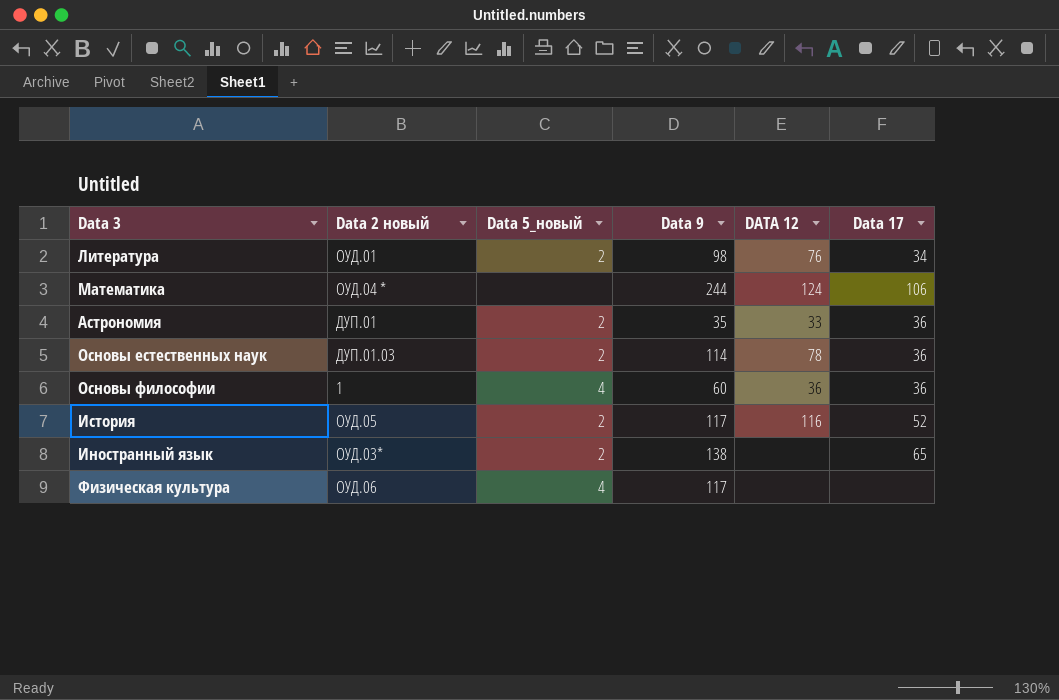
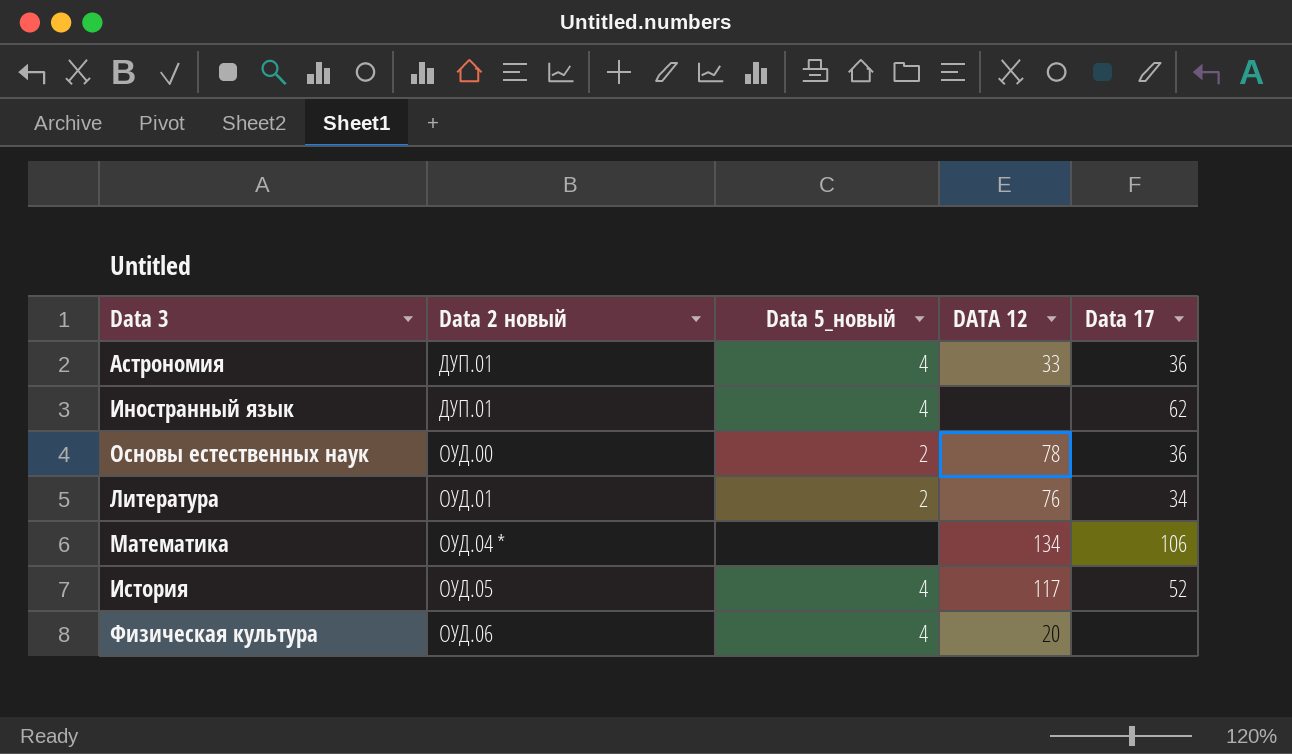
row order: none -> Data 2 новый ascending
column Data 9 | position: 4 -> none
row Основы философии: 1 | 4 | 60 | 36 | 36 -> none
Астрономия | Data 5_новый: 2 -> 4
Иностранный язык | Data 2 новый: ОУД.03* -> ДУП.01
Иностранный язык | Data 5_новый: 2 -> 4
Иностранный язык | Data 17: 65 -> 62
Основы естественных наук | Data 2 новый: ДУП.01.03 -> ОУД.00
Математика | DATA 12: 124 -> 134
История | Data 5_новый: 2 -> 4
История | DATA 12: 116 -> 117
Физическая культура | DATA 12: none -> 20

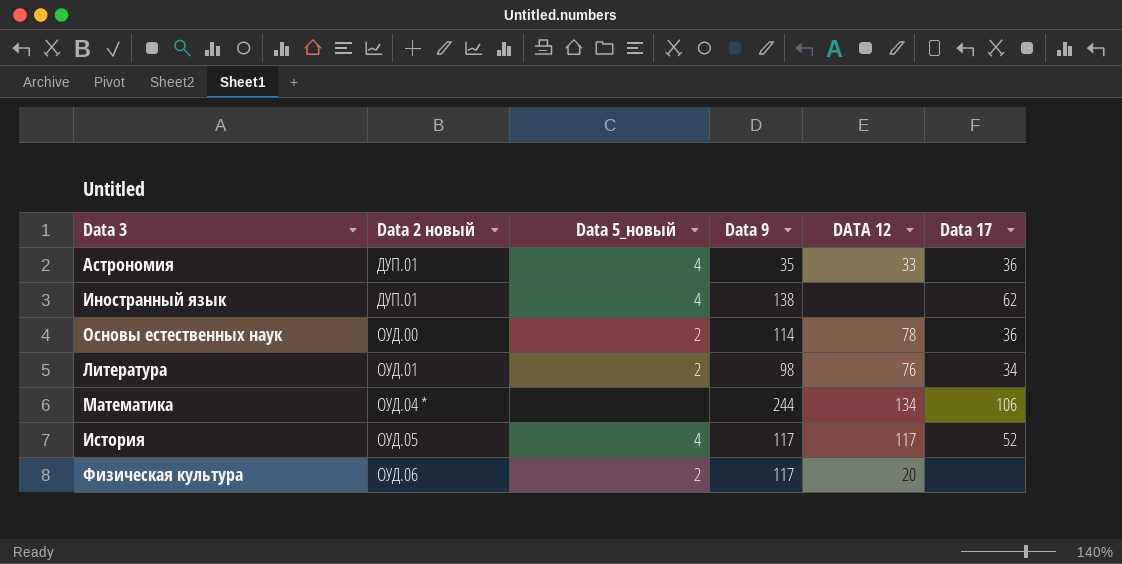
column Data 9 | position: none -> 4
Физическая культура | Data 5_новый: 4 -> 2

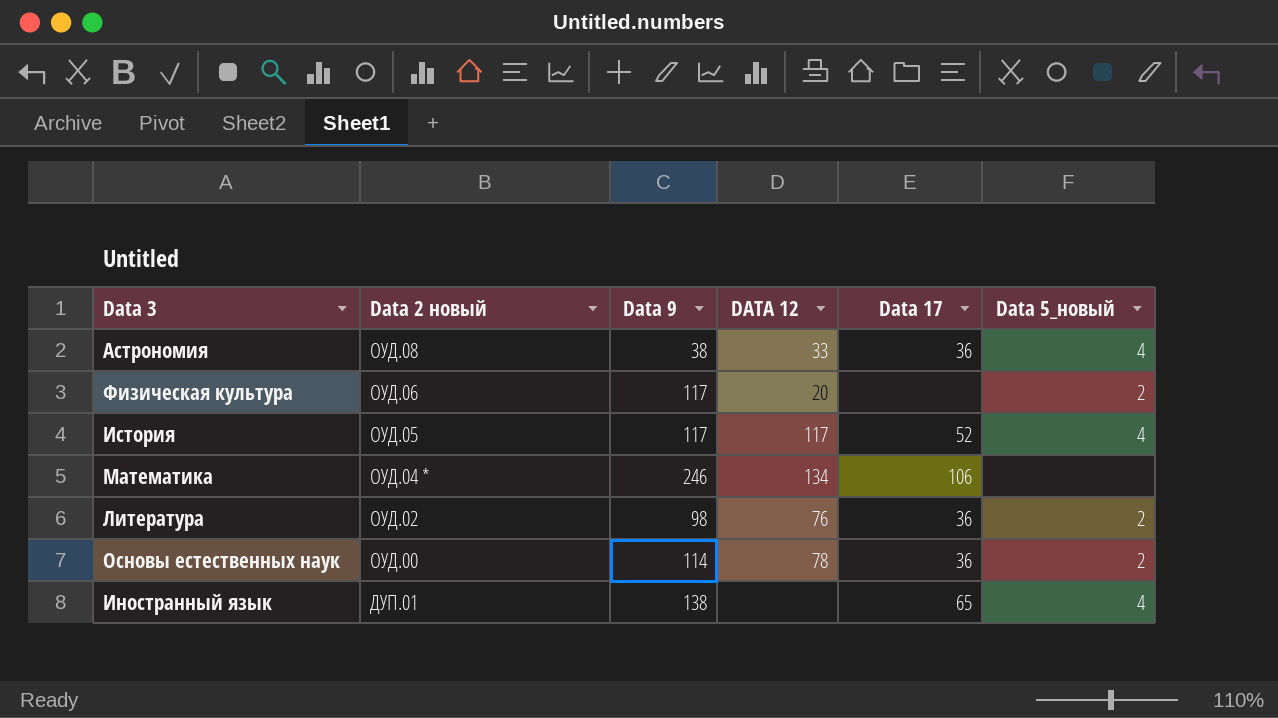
row order: Data 2 новый ascending -> Data 2 новый descending
column Data 5_новый | position: 3 -> 6
Астрономия | Data 2 новый: ДУП.01 -> ОУД.08
Астрономия | Data 9: 35 -> 38
Математика | Data 9: 244 -> 246
Литература | Data 2 новый: ОУД.01 -> ОУД.02
Литература | Data 17: 34 -> 36
Иностранный язык | Data 17: 62 -> 65

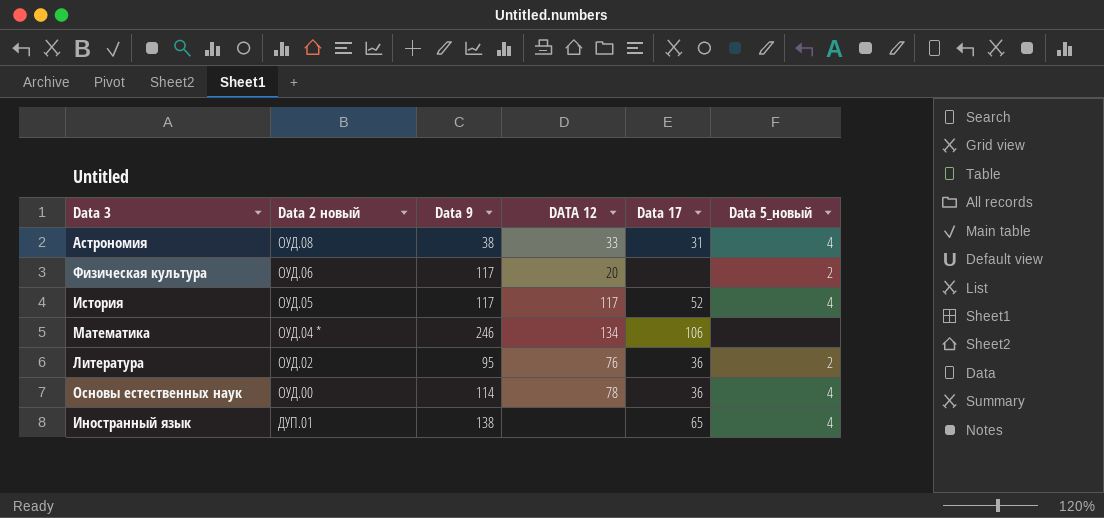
Астрономия | Data 17: 36 -> 31
Литература | Data 9: 98 -> 95
Основы естественных наук | Data 5_новый: 2 -> 4

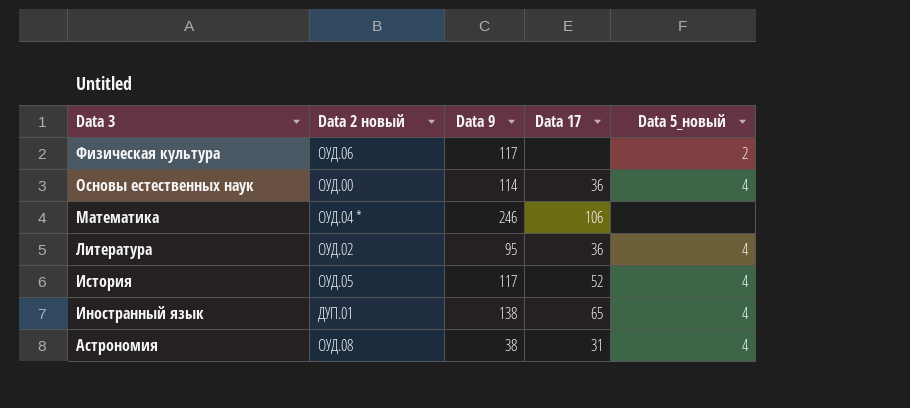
row order: Data 2 новый descending -> Data 3 descending
column DATA 12 | position: 4 -> none
Литература | Data 5_новый: 2 -> 4

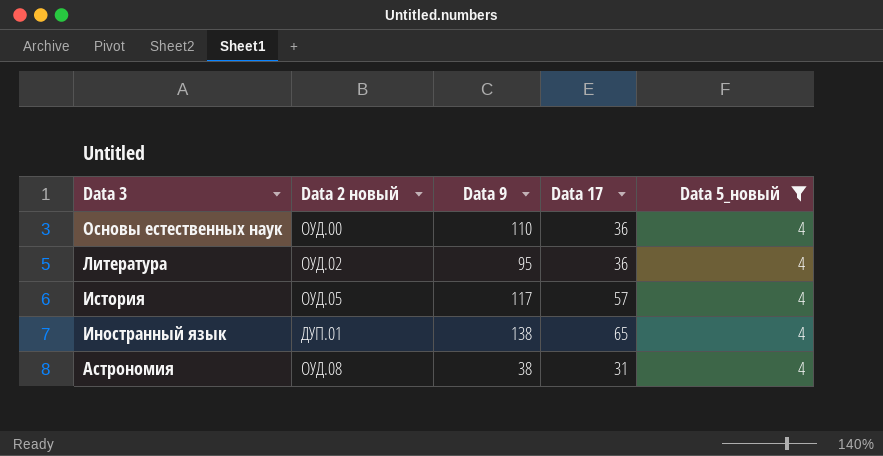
filter: none -> Data 5_новый = 4
Основы естественных наук | Data 9: 114 -> 110
История | Data 17: 52 -> 57

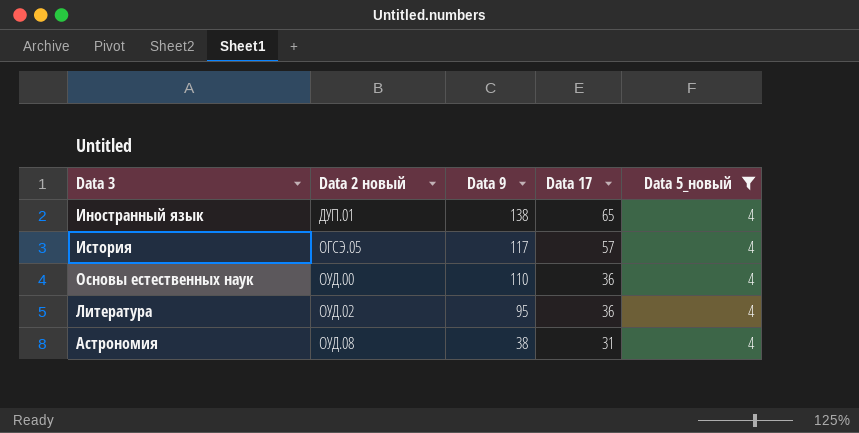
row order: Data 3 descending -> Data 2 новый ascending
История | Data 2 новый: ОУД.05 -> ОГСЭ.05

